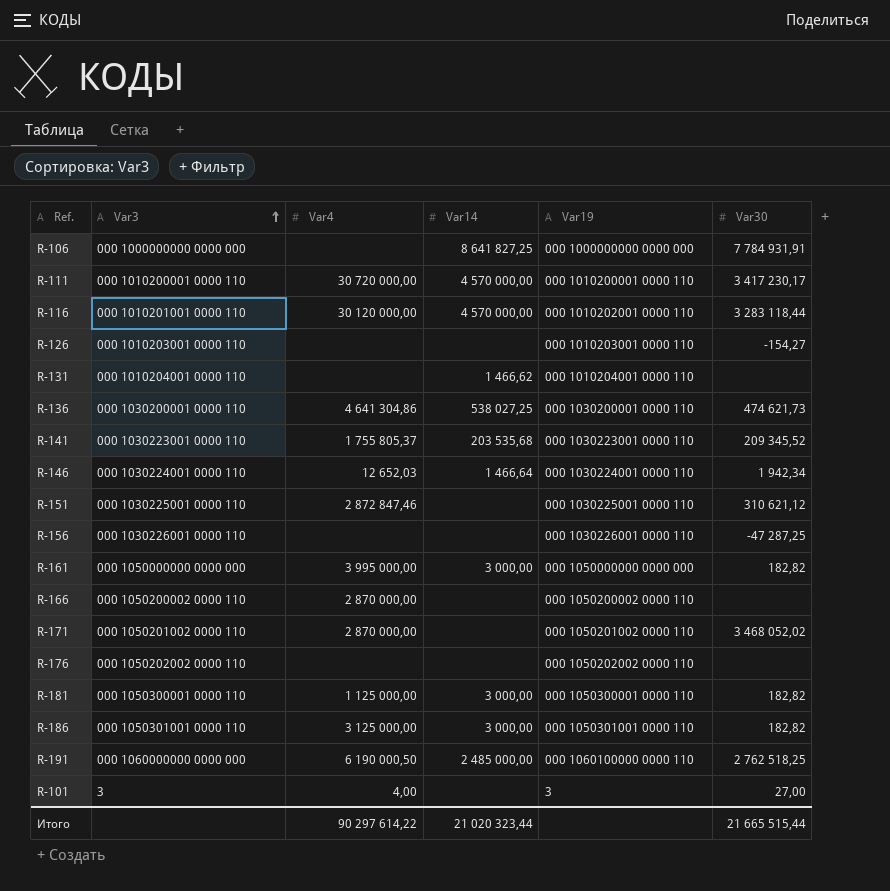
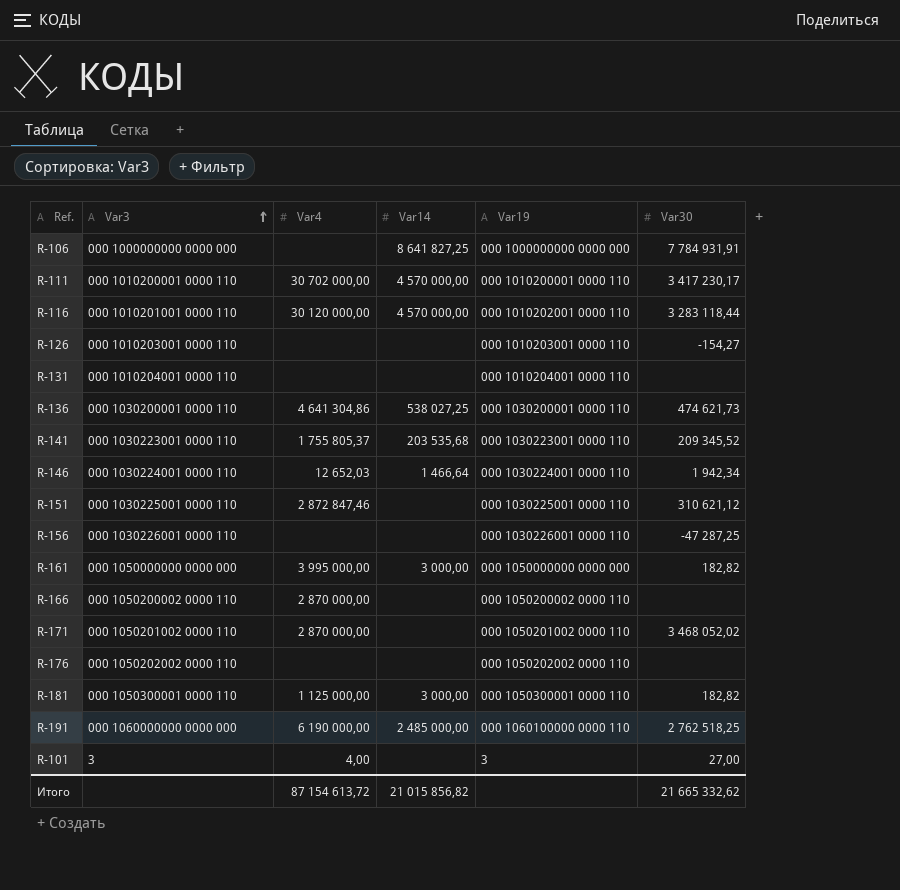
row R-186: 000 1050301001 0000 110 | 3 125 000,00 | 3 000,00 | 000 1050301001 0000 110 | 182,82 -> none
R-111 | Var4: 30 720 000,00 -> 30 702 000,00
R-131 | Var14: 1 466,62 -> none
R-191 | Var4: 6 190 000,50 -> 6 190 000,00
Итого | Var4: 90 297 614,22 -> 87 154 613,72
Итого | Var14: 21 020 323,44 -> 21 015 856,82
Итого | Var30: 21 665 515,44 -> 21 665 332,62

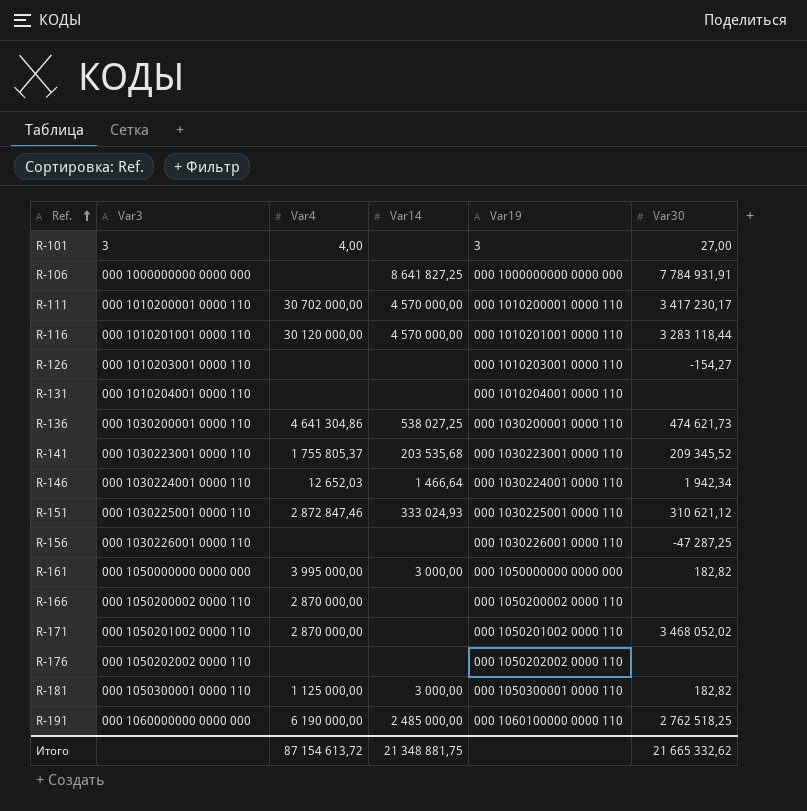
row order: Var3 ascending -> Ref. ascending
R-116 | Var19: 000 1010202001 0000 110 -> 000 1010201001 0000 110
R-151 | Var14: none -> 333 024,93
Итого | Var14: 21 015 856,82 -> 21 348 881,75

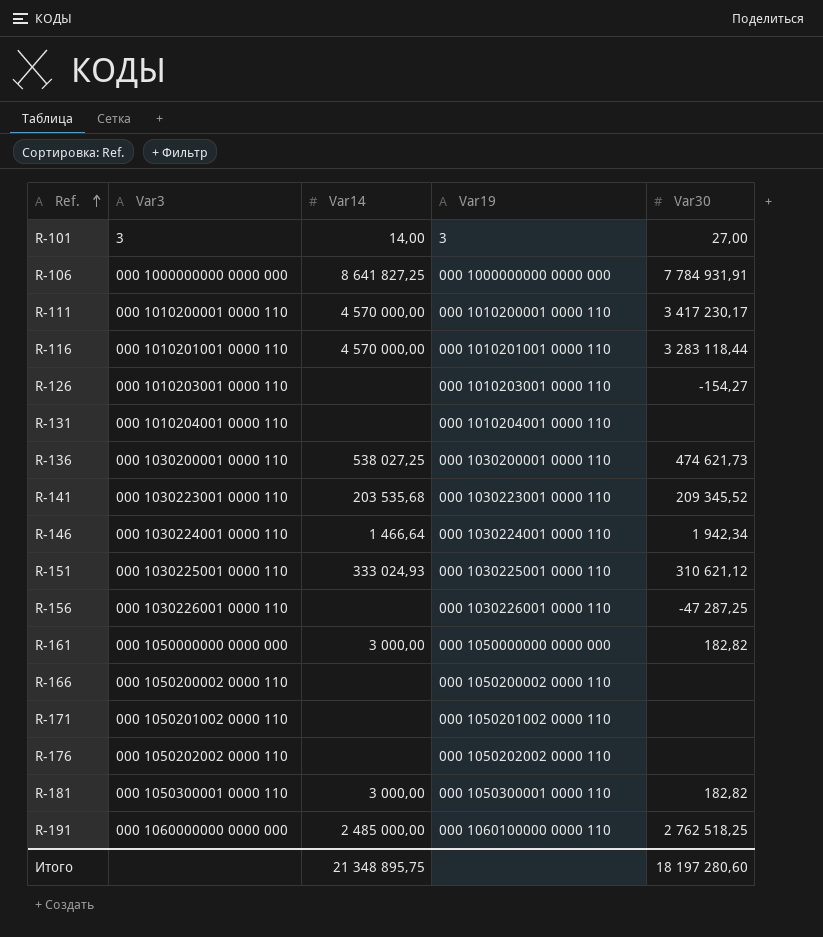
column Var4 | position: 3 -> none
R-101 | Var14: none -> 14,00
R-171 | Var30: 3 468 052,02 -> none
Итого | Var14: 21 348 881,75 -> 21 348 895,75
Итого | Var30: 21 665 332,62 -> 18 197 280,60

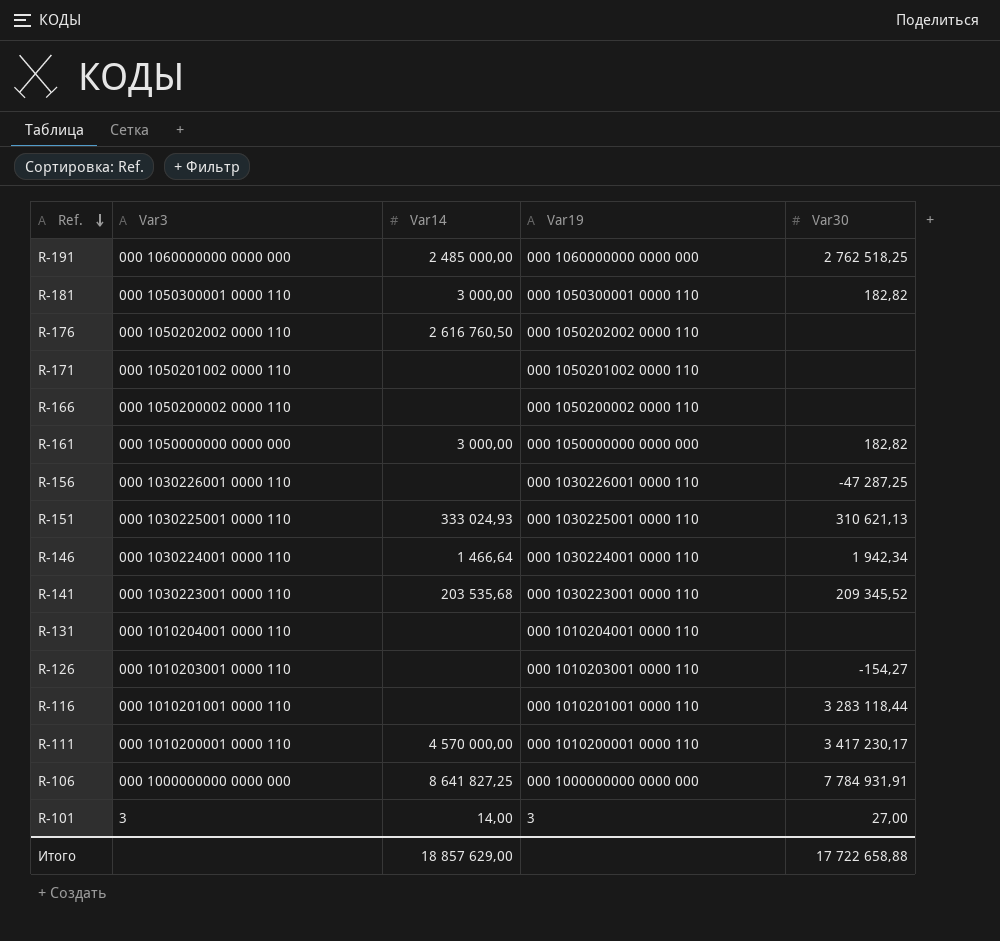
row order: Ref. ascending -> Ref. descending
row R-136: 000 1030200001 0000 110 | 538 027,25 | 000 1030200001 0000 110 | 474 621,73 -> none
R-191 | Var19: 000 1060100000 0000 110 -> 000 1060000000 0000 000
R-176 | Var14: none -> 2 616 760,50
R-151 | Var30: 310 621,12 -> 310 621,13
R-116 | Var14: 4 570 000,00 -> none
Итого | Var14: 21 348 895,75 -> 18 857 629,00
Итого | Var30: 18 197 280,60 -> 17 722 658,88

